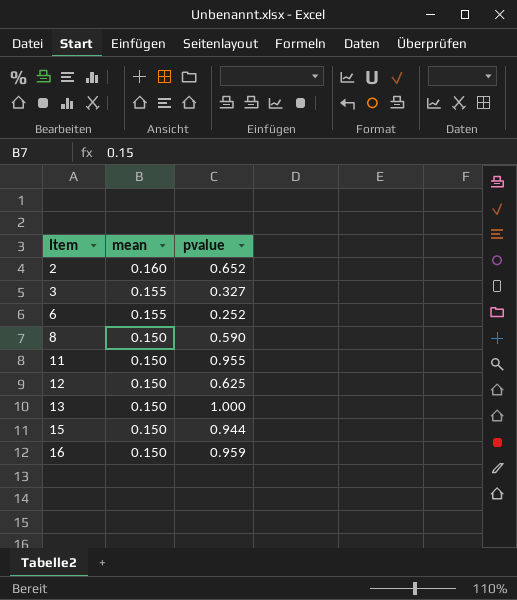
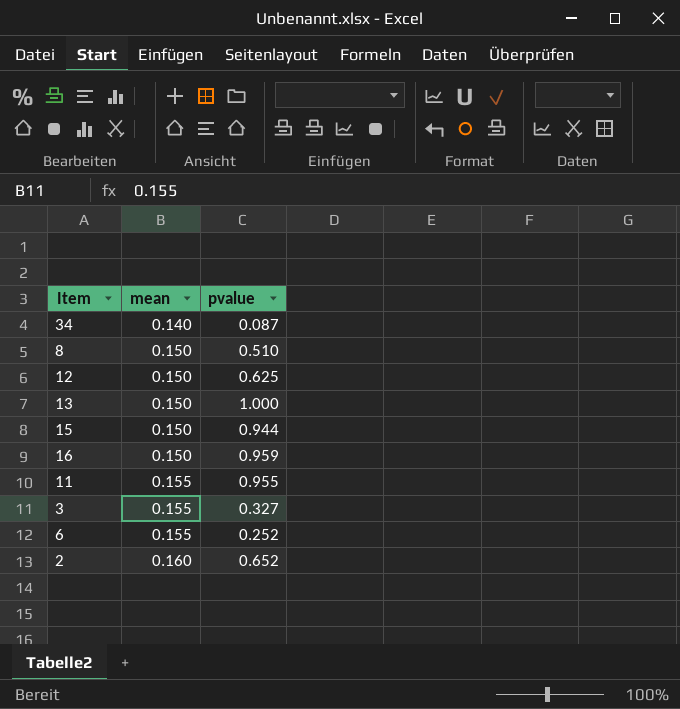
row order: Item ascending -> mean ascending
row 34: none -> 0.140 | 0.087
8 | pvalue: 0.590 -> 0.510
11 | mean: 0.150 -> 0.155

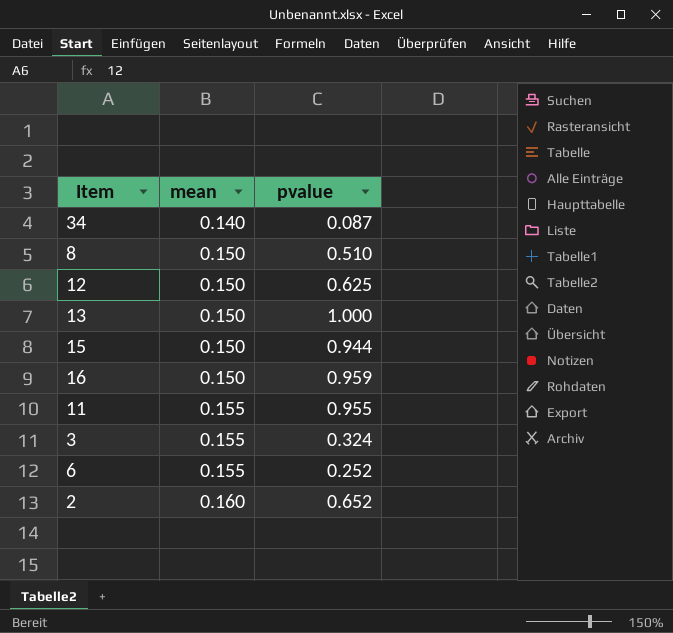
3 | pvalue: 0.327 -> 0.324

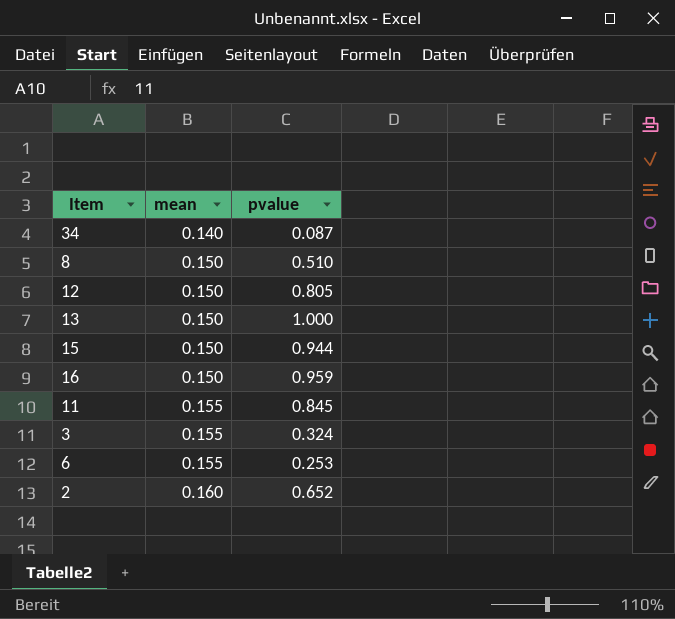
12 | pvalue: 0.625 -> 0.805
11 | pvalue: 0.955 -> 0.845
6 | pvalue: 0.252 -> 0.253

